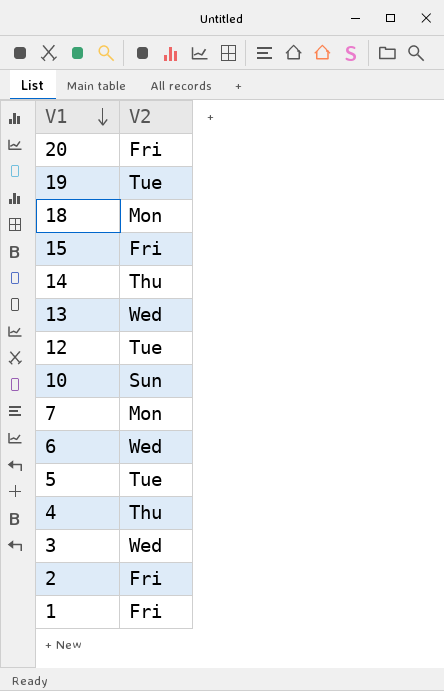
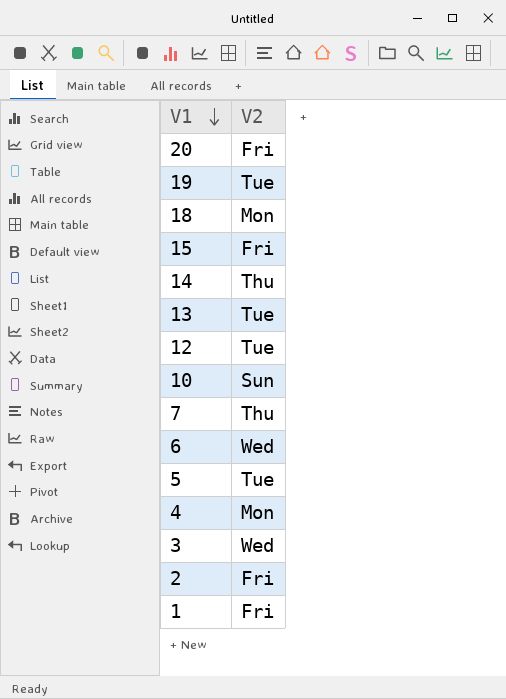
13 | V2: Wed -> Tue
7 | V2: Mon -> Thu
4 | V2: Thu -> Mon

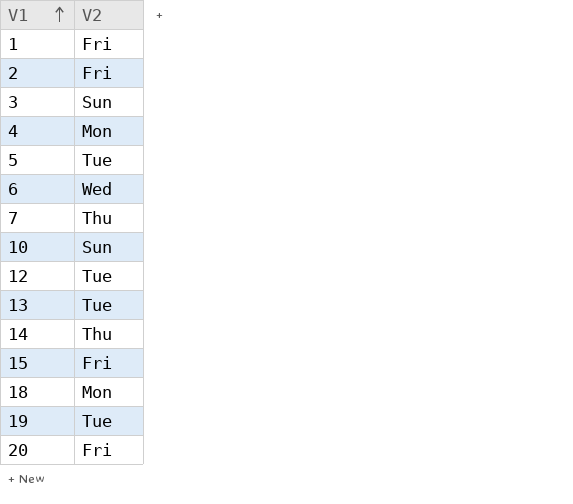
row order: V1 descending -> V1 ascending
3 | V2: Wed -> Sun

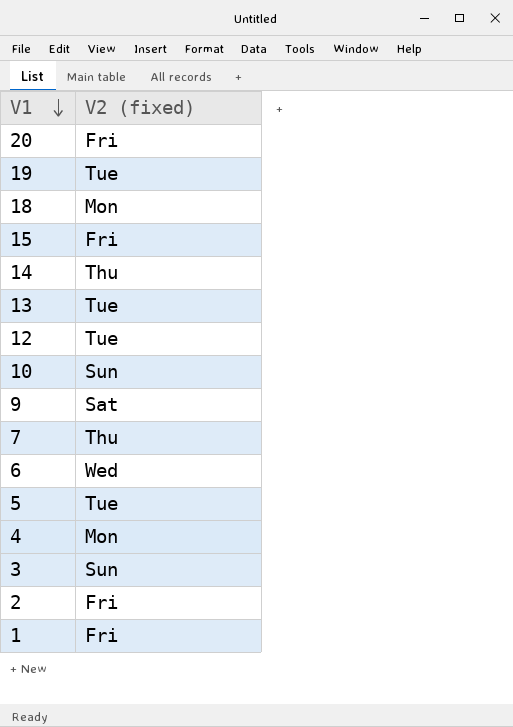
row order: V1 ascending -> V1 descending
column name: V2 -> V2 (fixed)
row 9: none -> Sat

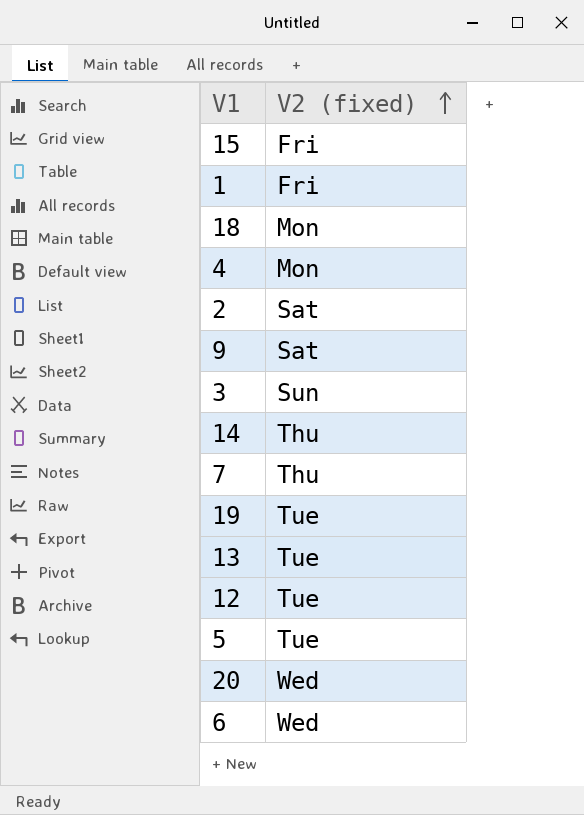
row order: V1 descending -> V2 (fixed) ascending
row 10: Sun -> none
2 | V2 (fixed): Fri -> Sat
20 | V2 (fixed): Fri -> Wed

